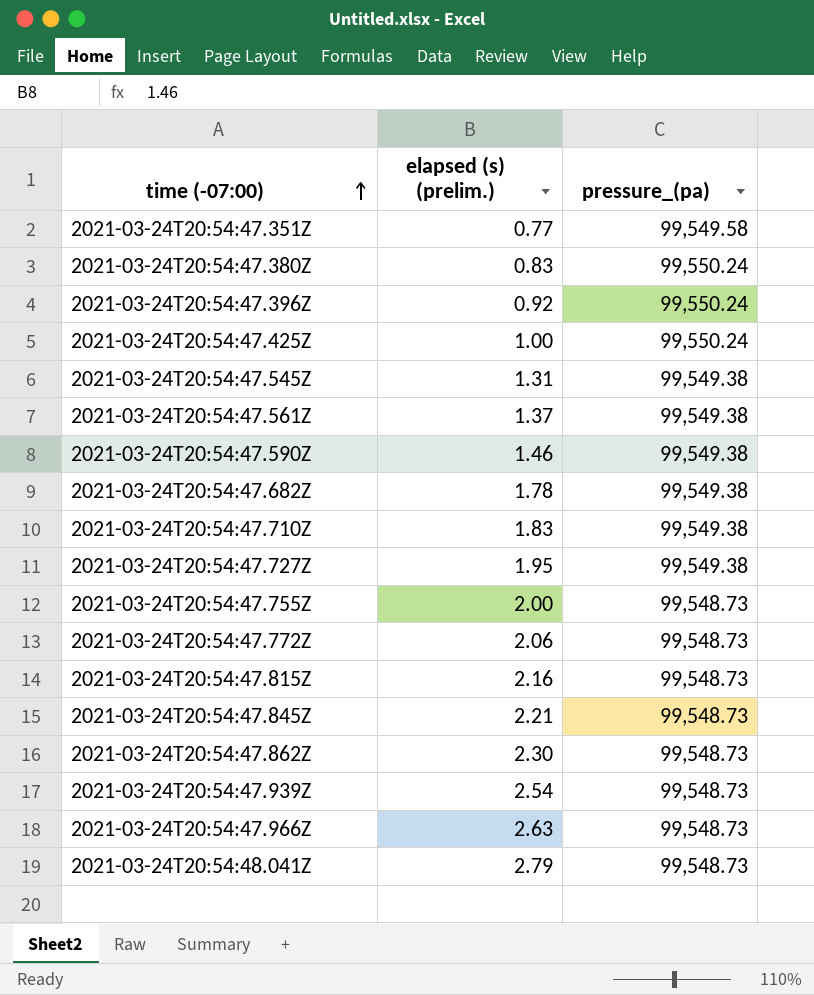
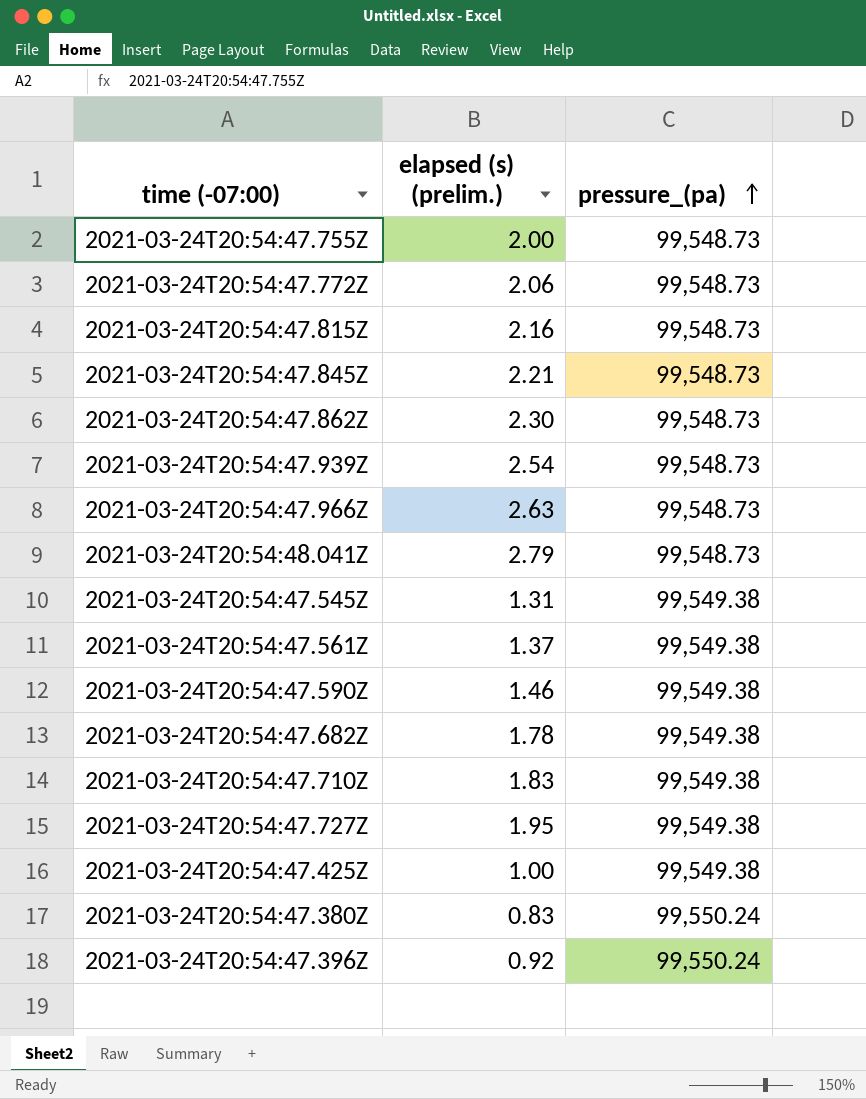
row order: time (-07:00) ascending -> pressure_(pa) ascending
row 2021-03-24T20:54:47.351Z: 0.77 | 99,549.58 -> none
2021-03-24T20:54:47.425Z | pressure_(pa): 99,550.24 -> 99,549.38

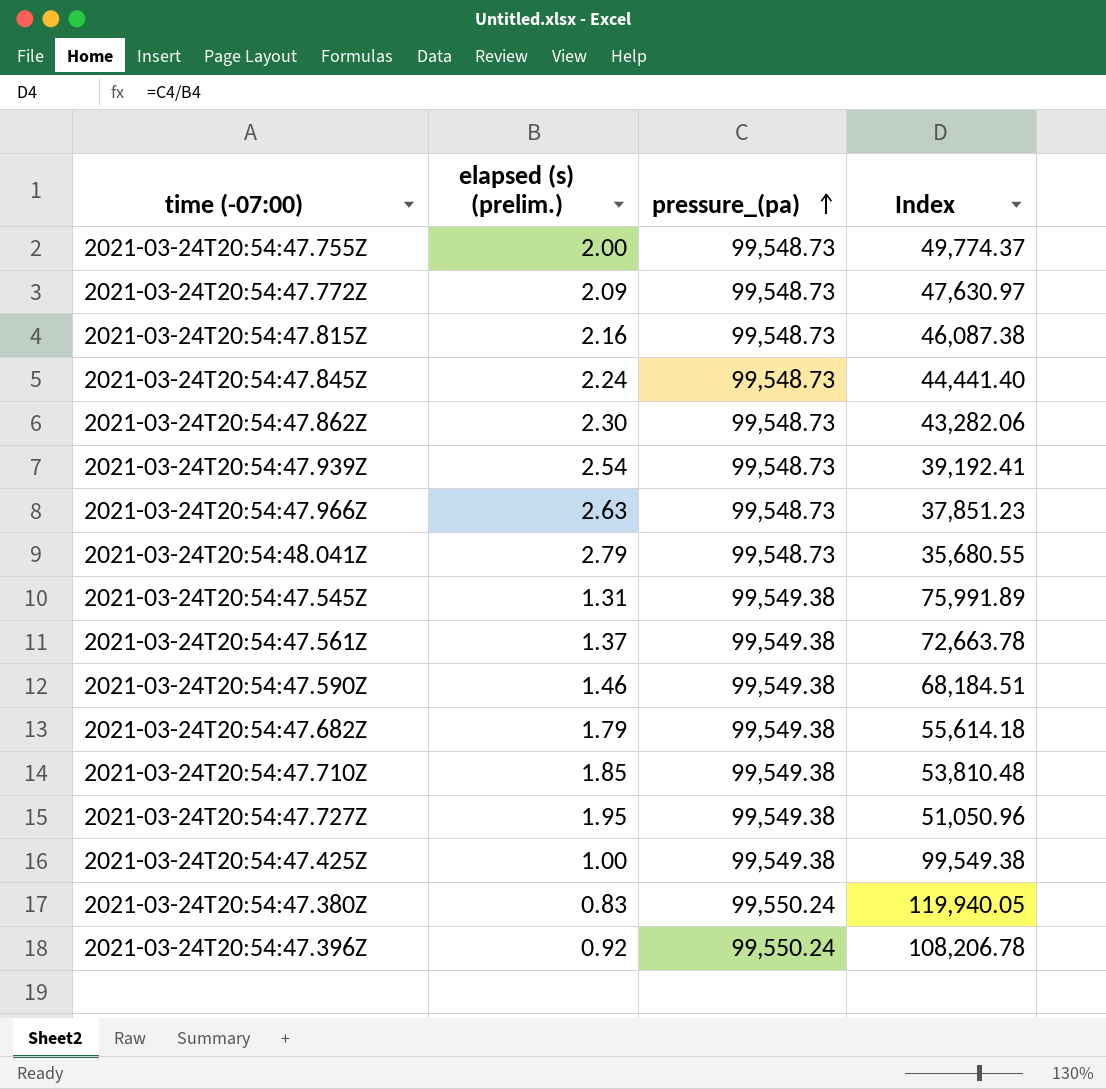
column Index | formula: none -> [pressure_(pa)] / [elapsed (s) (prelim.)]
2021-03-24T20:54:47.772Z | elapsed (s) (prelim.): 2.06 -> 2.09
2021-03-24T20:54:47.845Z | elapsed (s) (prelim.): 2.21 -> 2.24
2021-03-24T20:54:47.682Z | elapsed (s) (prelim.): 1.78 -> 1.79
2021-03-24T20:54:47.710Z | elapsed (s) (prelim.): 1.83 -> 1.85

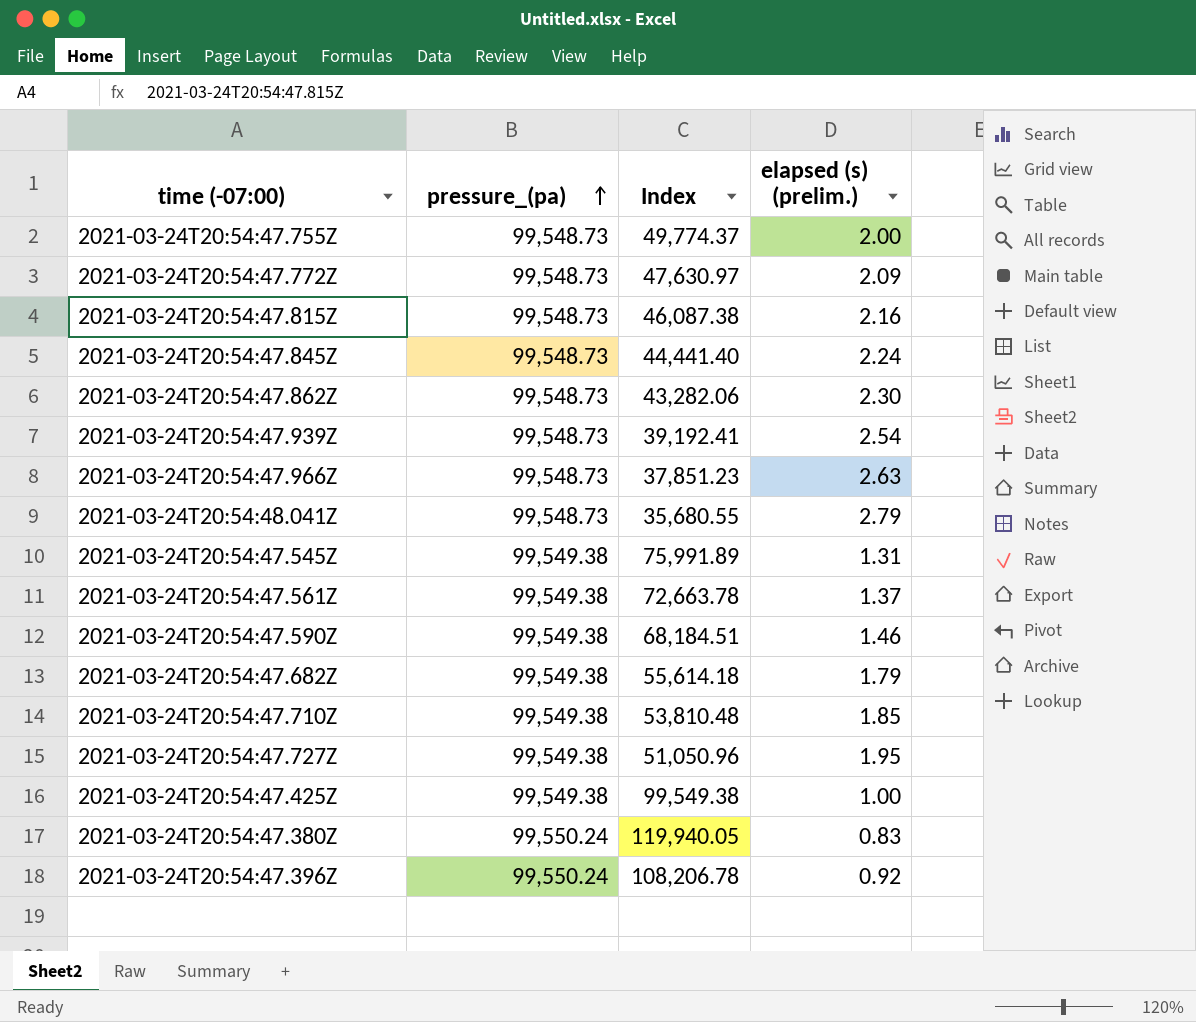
column elapsed (s) (prelim.) | position: 2 -> 4

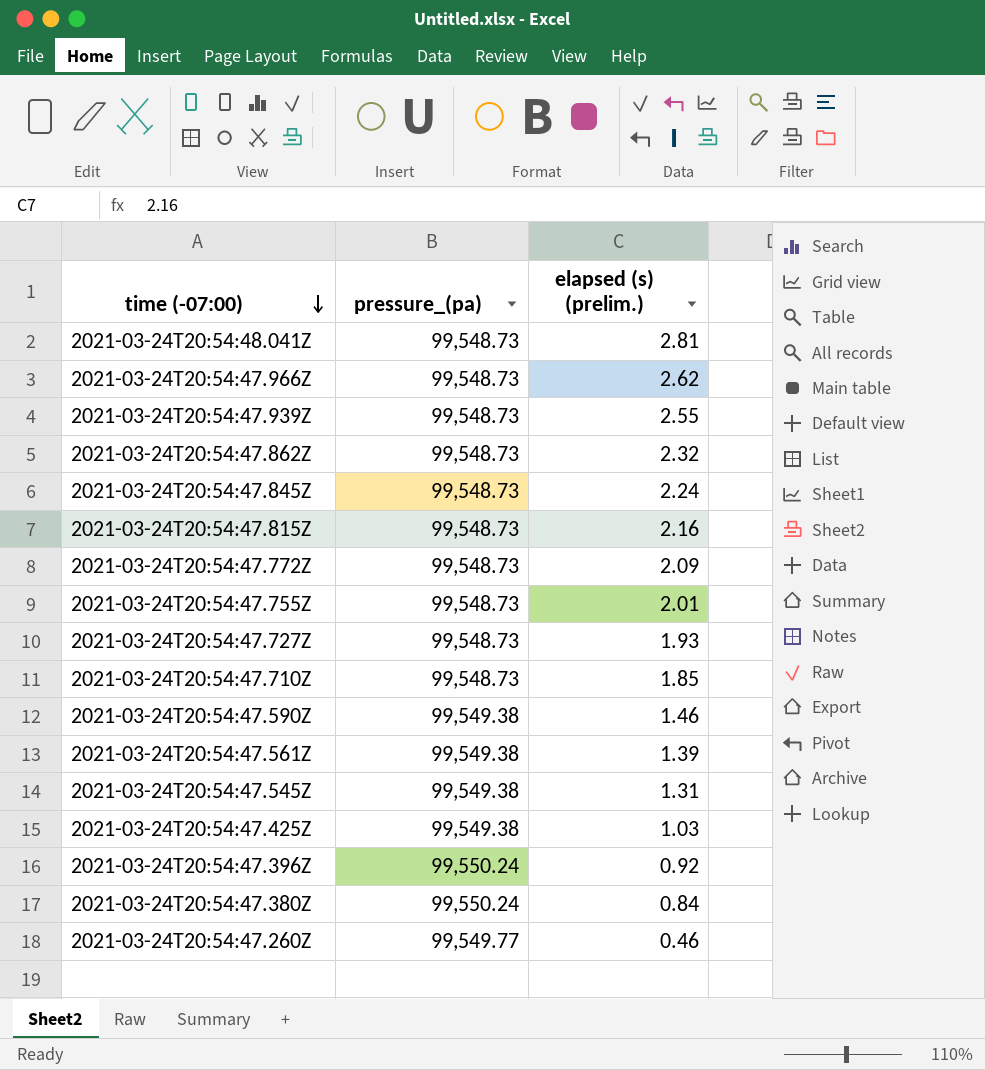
row order: pressure_(pa) ascending -> time (-07:00) descending
column Index | formula: [pressure_(pa)] / [elapsed (s) (prelim.)] -> none
row 2021-03-24T20:54:47.682Z: 99,549.38 | 55,614.18 | 1.79 -> none
2021-03-24T20:54:48.041Z | elapsed (s) (prelim.): 2.79 -> 2.81
2021-03-24T20:54:47.966Z | elapsed (s) (prelim.): 2.63 -> 2.62
2021-03-24T20:54:47.939Z | elapsed (s) (prelim.): 2.54 -> 2.55
2021-03-24T20:54:47.862Z | elapsed (s) (prelim.): 2.30 -> 2.32
2021-03-24T20:54:47.755Z | elapsed (s) (prelim.): 2.00 -> 2.01
2021-03-24T20:54:47.727Z | pressure_(pa): 99,549.38 -> 99,548.73
2021-03-24T20:54:47.727Z | elapsed (s) (prelim.): 1.95 -> 1.93
2021-03-24T20:54:47.710Z | pressure_(pa): 99,549.38 -> 99,548.73
2021-03-24T20:54:47.561Z | elapsed (s) (prelim.): 1.37 -> 1.39
2021-03-24T20:54:47.425Z | elapsed (s) (prelim.): 1.00 -> 1.03
2021-03-24T20:54:47.380Z | elapsed (s) (prelim.): 0.83 -> 0.84
row 2021-03-24T20:54:47.260Z: none -> 99,549.77 | 0.46

